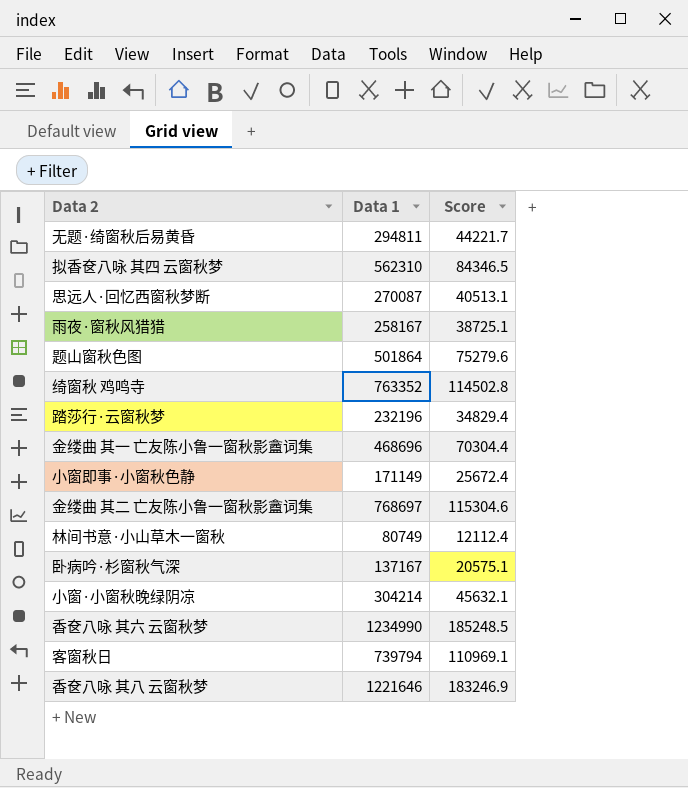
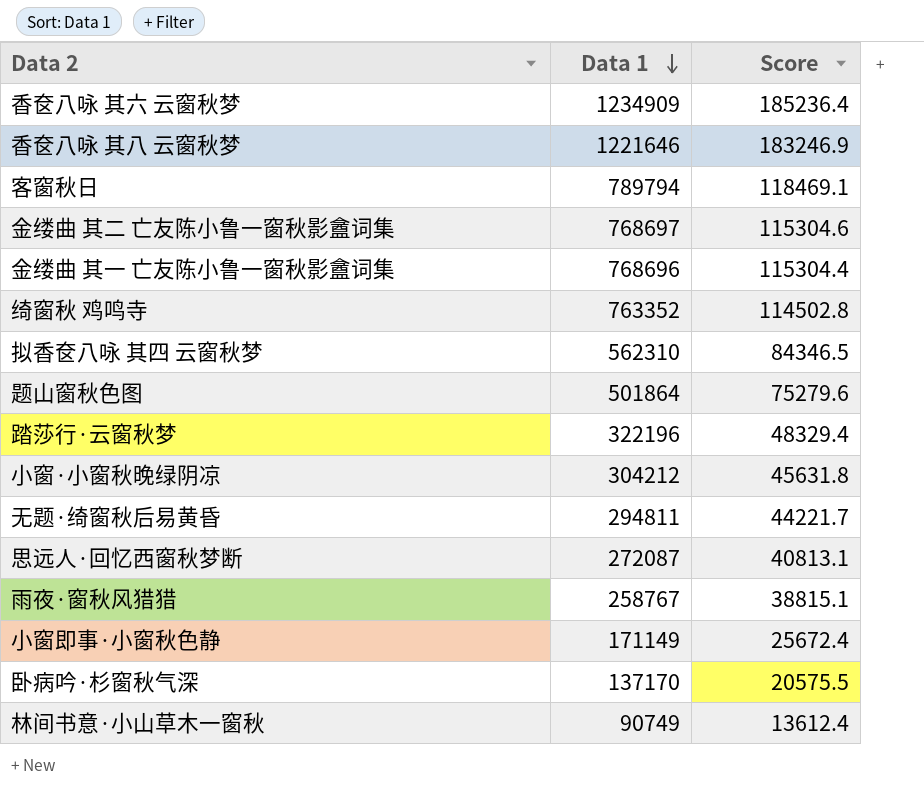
row order: none -> Data 1 descending
香奁八咏 其六 云窗秋梦 | Data 1: 1234990 -> 1234909
香奁八咏 其六 云窗秋梦 | Score: 185248.5 -> 185236.4
客窗秋日 | Data 1: 739794 -> 789794
客窗秋日 | Score: 110969.1 -> 118469.1
金缕曲 其一 亡友陈小鲁一窗秋影盦词集 | Data 1: 468696 -> 768696
金缕曲 其一 亡友陈小鲁一窗秋影盦词集 | Score: 70304.4 -> 115304.4
踏莎行·云窗秋梦 | Data 1: 232196 -> 322196
踏莎行·云窗秋梦 | Score: 34829.4 -> 48329.4
小窗·小窗秋晚绿阴凉 | Data 1: 304214 -> 304212
小窗·小窗秋晚绿阴凉 | Score: 45632.1 -> 45631.8
思远人·回忆西窗秋梦断 | Data 1: 270087 -> 272087
思远人·回忆西窗秋梦断 | Score: 40513.1 -> 40813.1
雨夜·窗秋风猎猎 | Data 1: 258167 -> 258767
雨夜·窗秋风猎猎 | Score: 38725.1 -> 38815.1
卧病吟·杉窗秋气深 | Data 1: 137167 -> 137170
卧病吟·杉窗秋气深 | Score: 20575.1 -> 20575.5
林间书意·小山草木一窗秋 | Data 1: 80749 -> 90749
林间书意·小山草木一窗秋 | Score: 12112.4 -> 13612.4

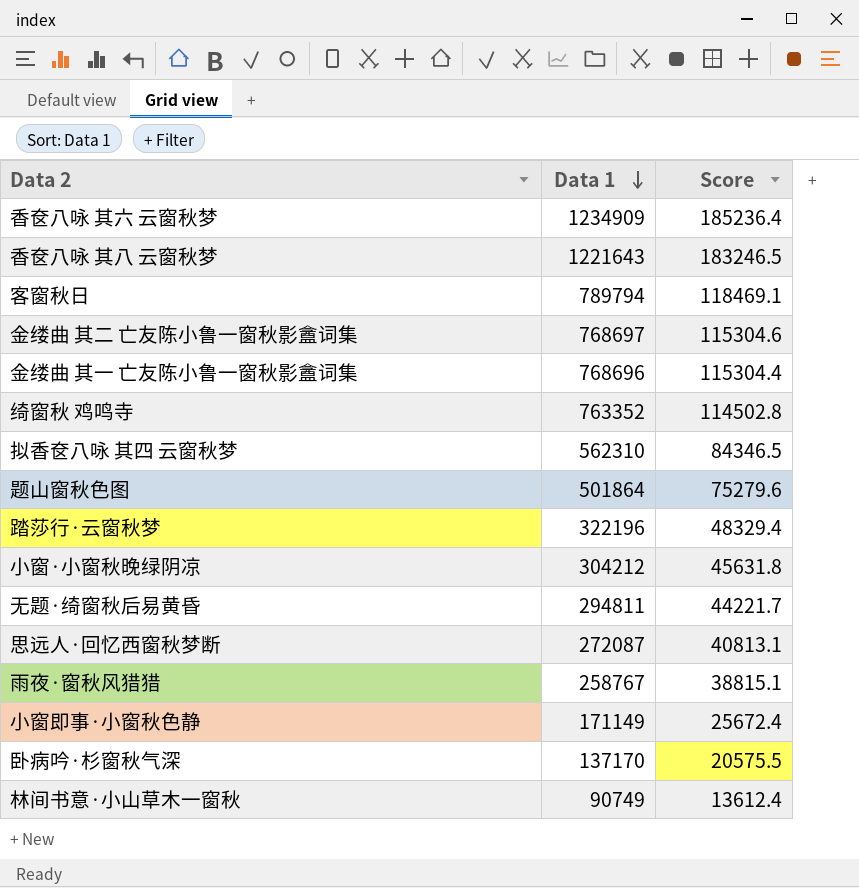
香奁八咏 其八 云窗秋梦 | Data 1: 1221646 -> 1221643
香奁八咏 其八 云窗秋梦 | Score: 183246.9 -> 183246.5

